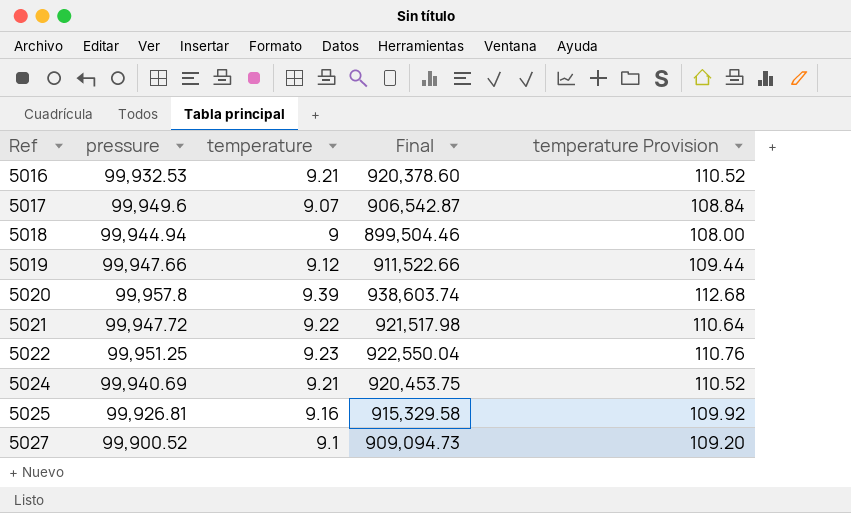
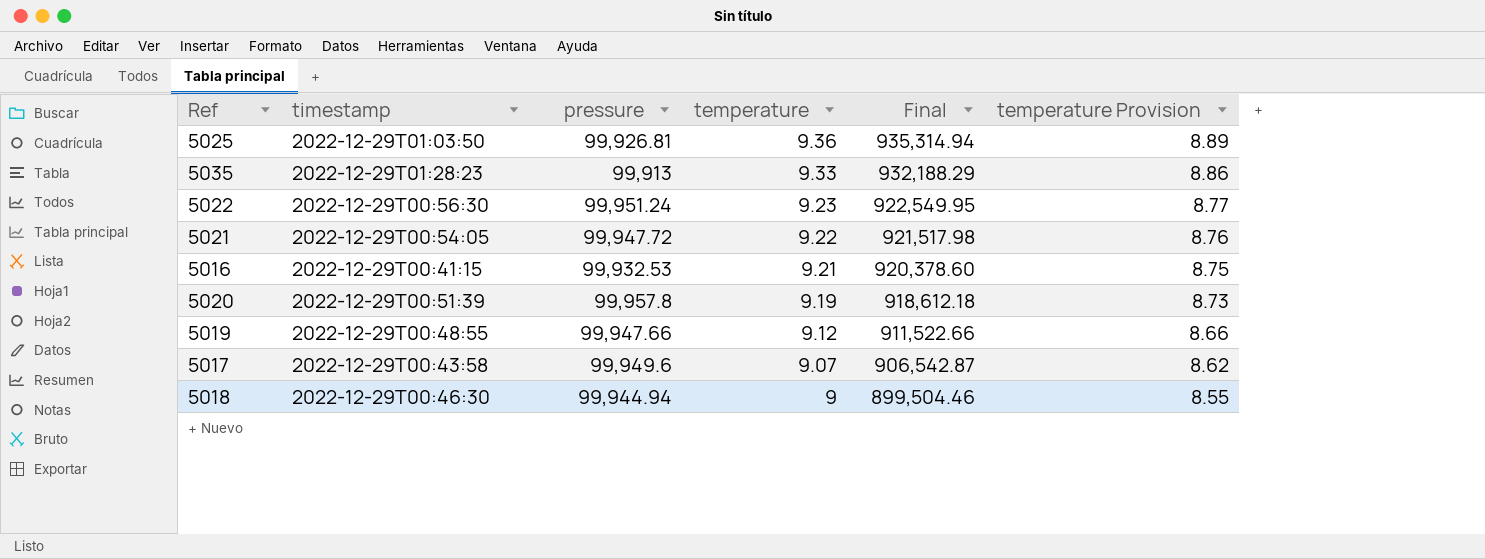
row order: Ref ascending -> temperature descending
column timestamp | position: none -> 2
column temperature Provision | formula: [temperature] * 12 -> [temperature] * 0.95
row 5024: 99,940.69 | 9.21 | 920,453.75 | 110.52 -> none
row 5027: 99,900.52 | 9.1 | 909,094.73 | 109.20 -> none
5025 | temperature: 9.16 -> 9.36
5025 | Final: 915,329.58 -> 935,314.94
row 5035: none -> 2022-12-29T01:28:23 | 99,913 | 9.33 | 932,188.29 | 8.86
5022 | pressure: 99,951.25 -> 99,951.24
5022 | Final: 922,550.04 -> 922,549.95
5020 | temperature: 9.39 -> 9.19
5020 | Final: 938,603.74 -> 918,612.18

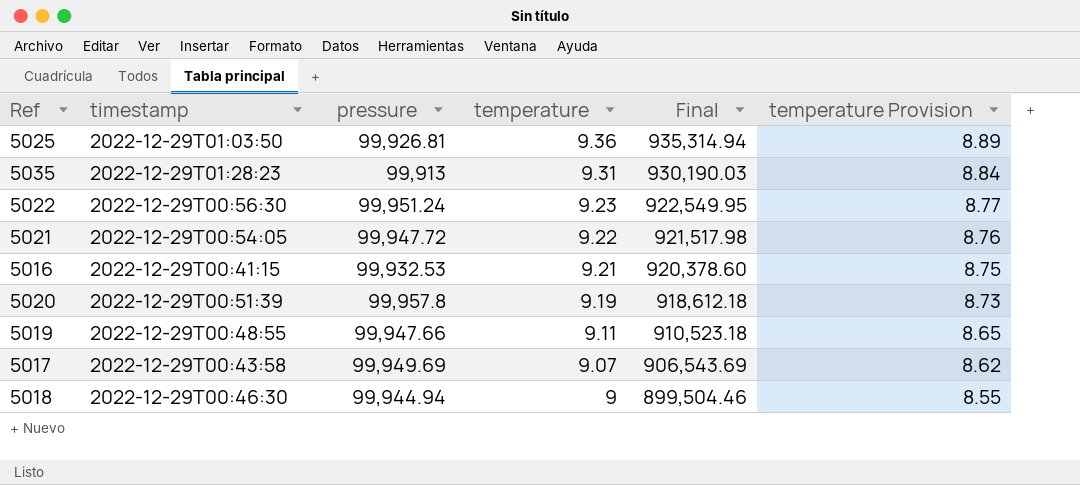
5035 | temperature: 9.33 -> 9.31
5035 | Final: 932,188.29 -> 930,190.03
5035 | temperature Provision: 8.86 -> 8.84
5019 | temperature: 9.12 -> 9.11
5019 | Final: 911,522.66 -> 910,523.18
5019 | temperature Provision: 8.66 -> 8.65
5017 | pressure: 99,949.6 -> 99,949.69
5017 | Final: 906,542.87 -> 906,543.69

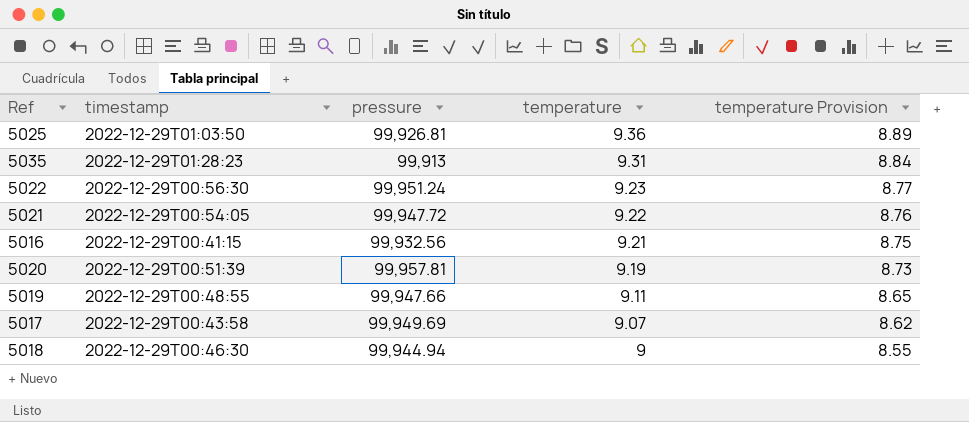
column Final | formula: [pressure] * [temperature] -> none
5016 | pressure: 99,932.53 -> 99,932.56
5020 | pressure: 99,957.8 -> 99,957.81

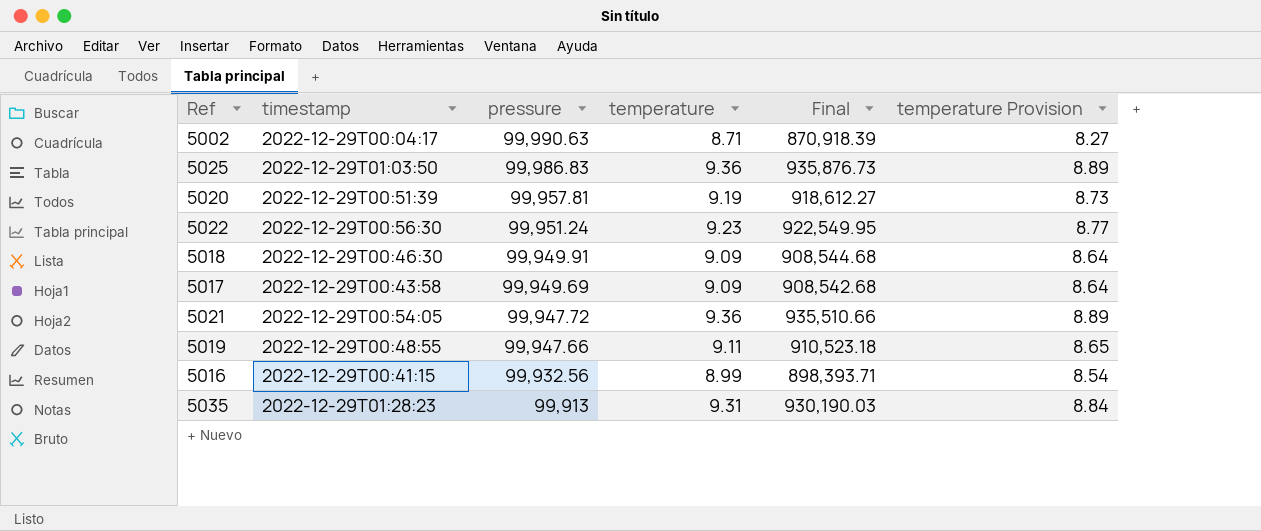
row order: temperature descending -> pressure descending
column Final | formula: none -> [pressure] * [temperature]
row 5002: none -> 2022-12-29T00:04:17 | 99,990.63 | 8.71 | 870,918.39 | 8.27
5025 | pressure: 99,926.81 -> 99,986.83
5018 | pressure: 99,944.94 -> 99,949.91
5018 | temperature: 9 -> 9.09
5018 | temperature Provision: 8.55 -> 8.64
5017 | temperature: 9.07 -> 9.09
5017 | temperature Provision: 8.62 -> 8.64
5021 | temperature: 9.22 -> 9.36
5021 | temperature Provision: 8.76 -> 8.89
5016 | temperature: 9.21 -> 8.99
5016 | temperature Provision: 8.75 -> 8.54

